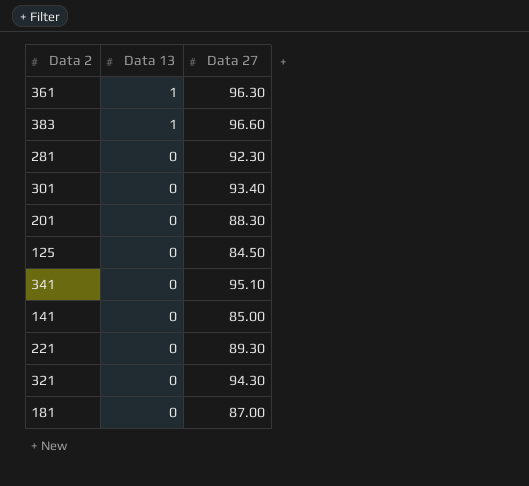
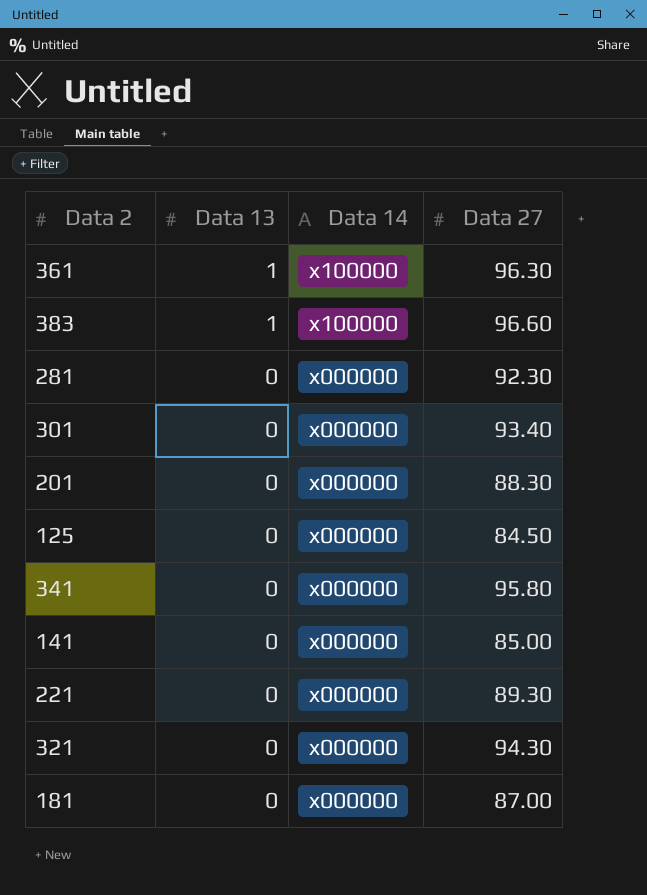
column Data 14 | position: none -> 3
341 | Data 27: 95.10 -> 95.80

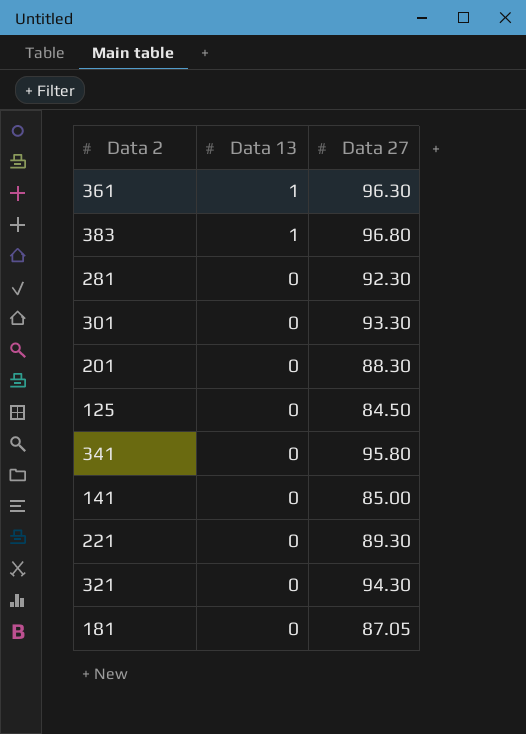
column Data 14 | position: 3 -> none
383 | Data 27: 96.60 -> 96.80
301 | Data 27: 93.40 -> 93.30
181 | Data 27: 87.00 -> 87.05

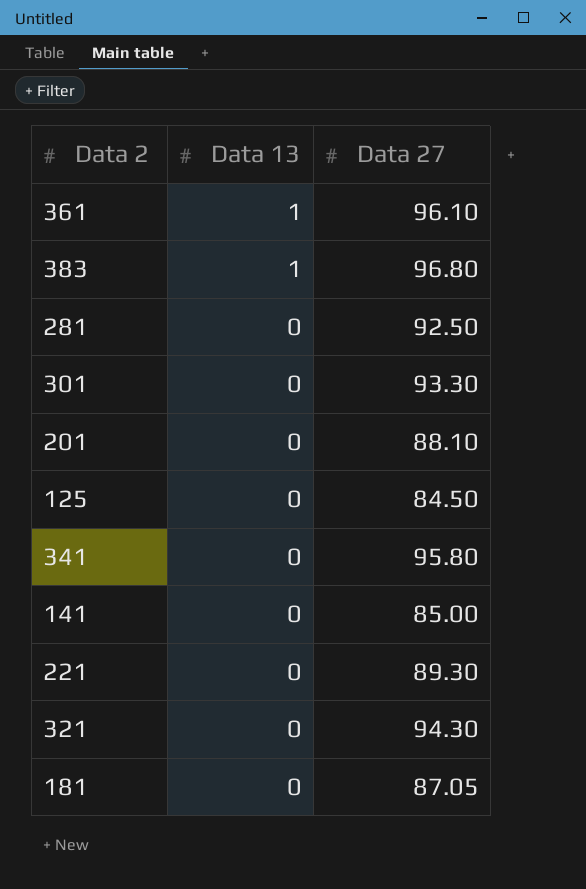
361 | Data 27: 96.30 -> 96.10
281 | Data 27: 92.30 -> 92.50
201 | Data 27: 88.30 -> 88.10

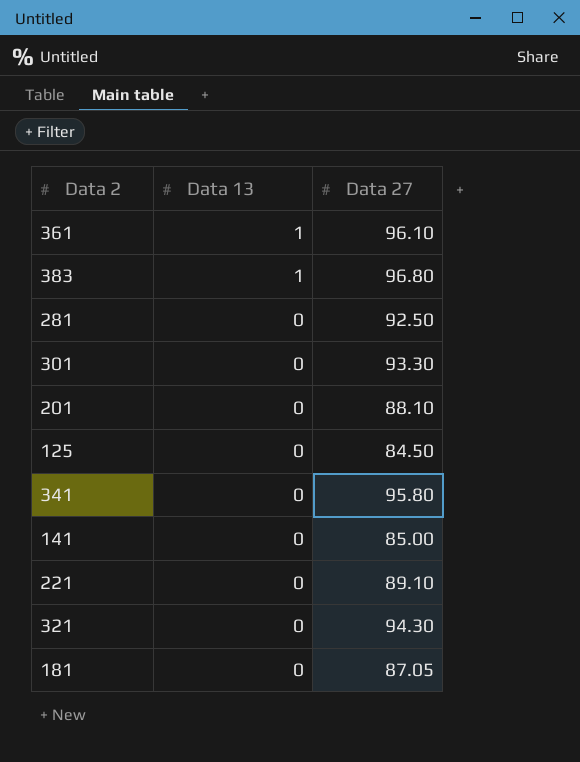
221 | Data 27: 89.30 -> 89.10

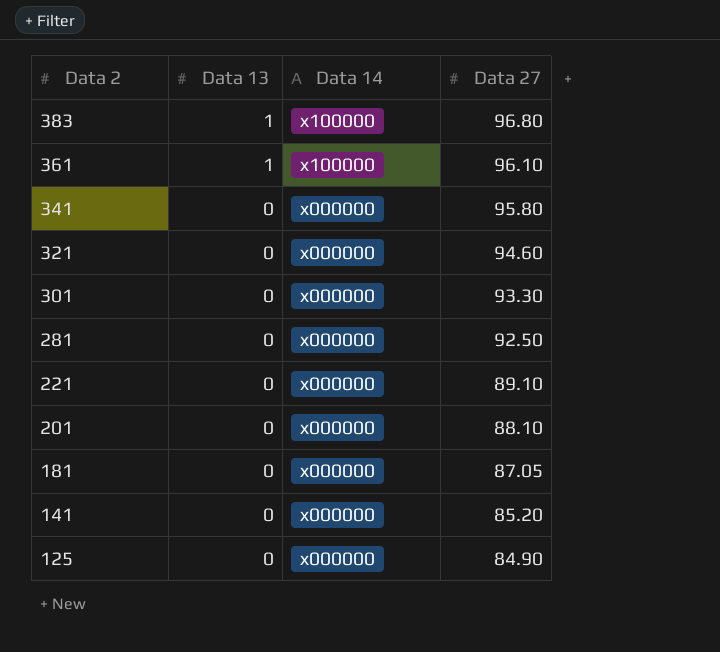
row order: Data 13 descending -> Data 2 descending
column Data 14 | position: none -> 3
321 | Data 27: 94.30 -> 94.60
141 | Data 27: 85.00 -> 85.20
125 | Data 27: 84.50 -> 84.90

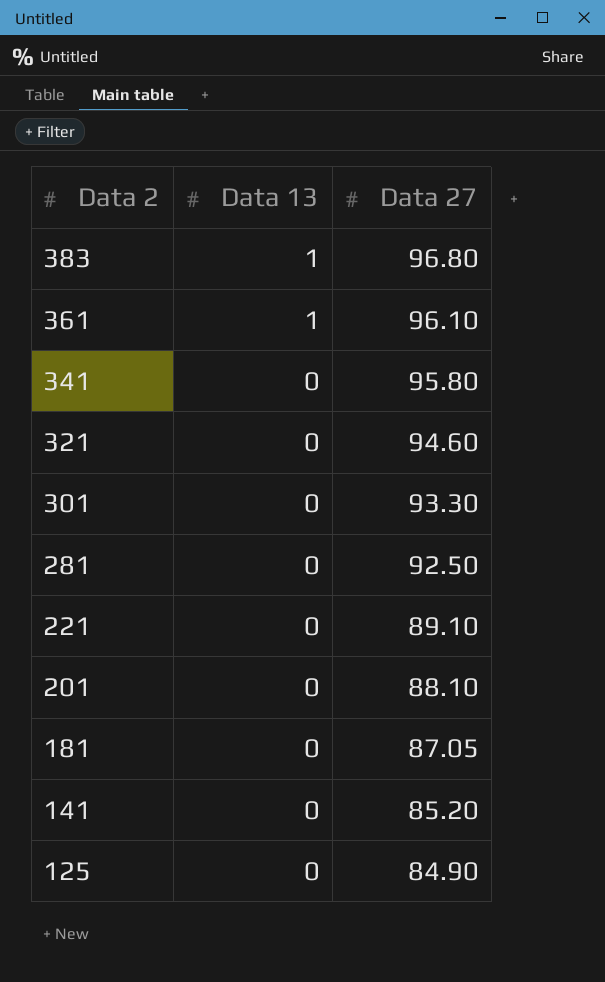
column Data 14 | position: 3 -> none

